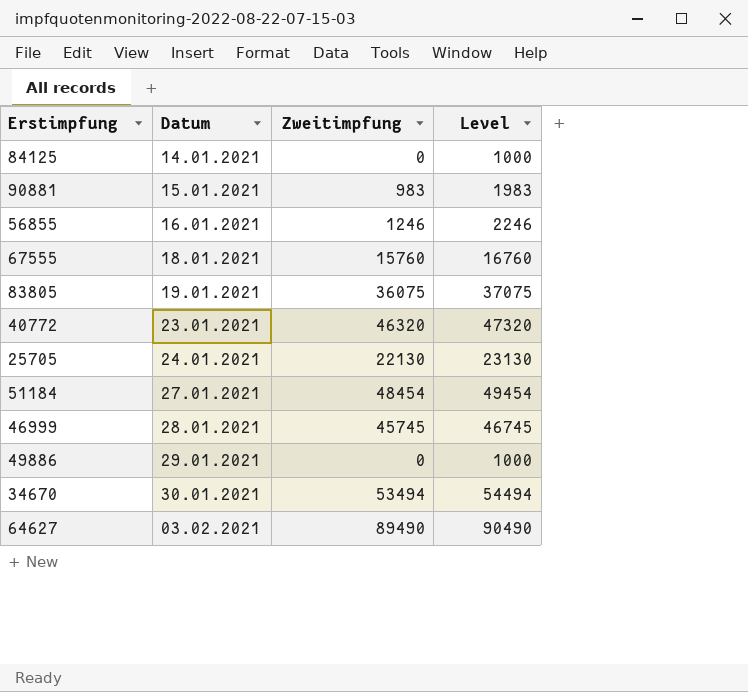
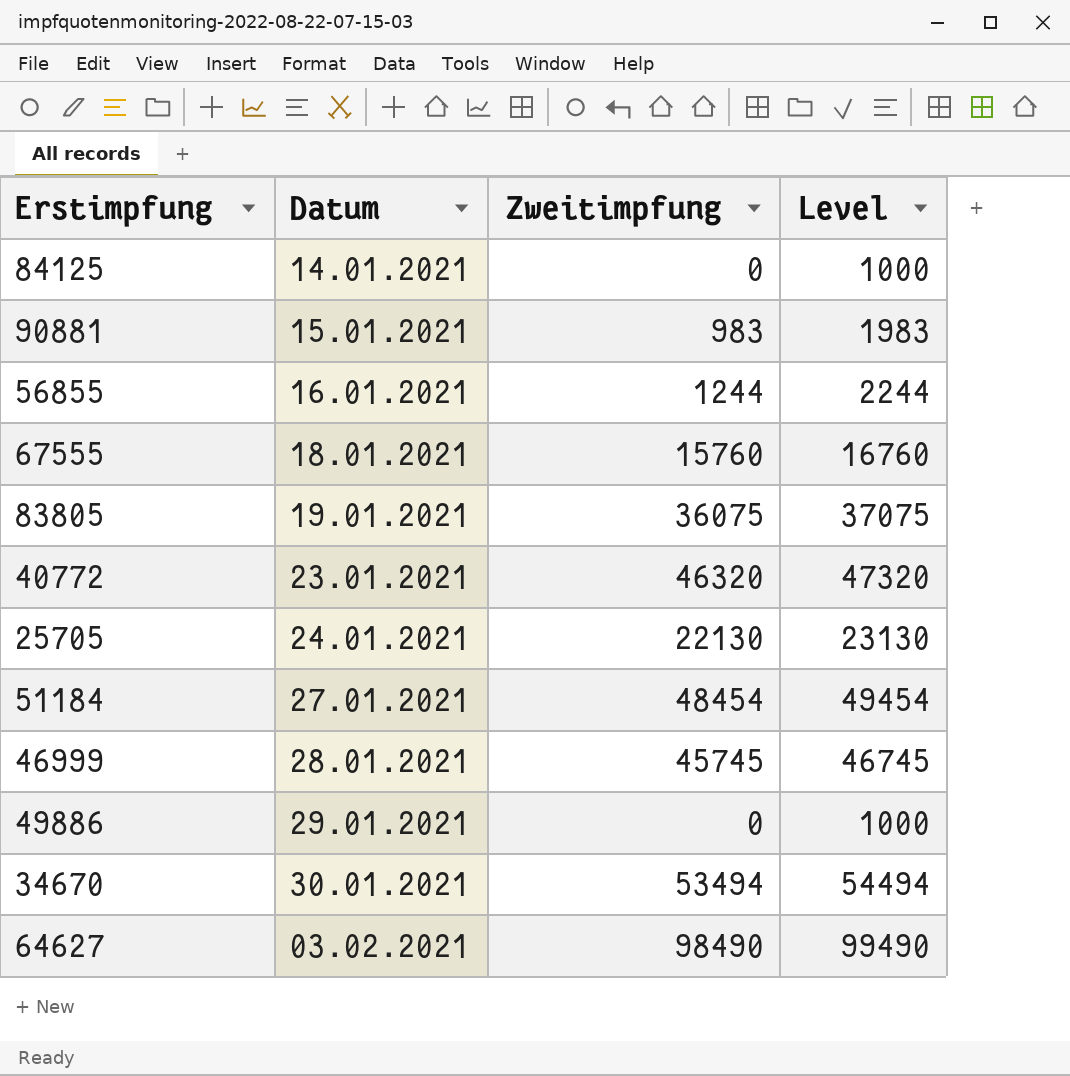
56855 | Zweitimpfung: 1246 -> 1244
56855 | Level: 2246 -> 2244
64627 | Zweitimpfung: 89490 -> 98490
64627 | Level: 90490 -> 99490

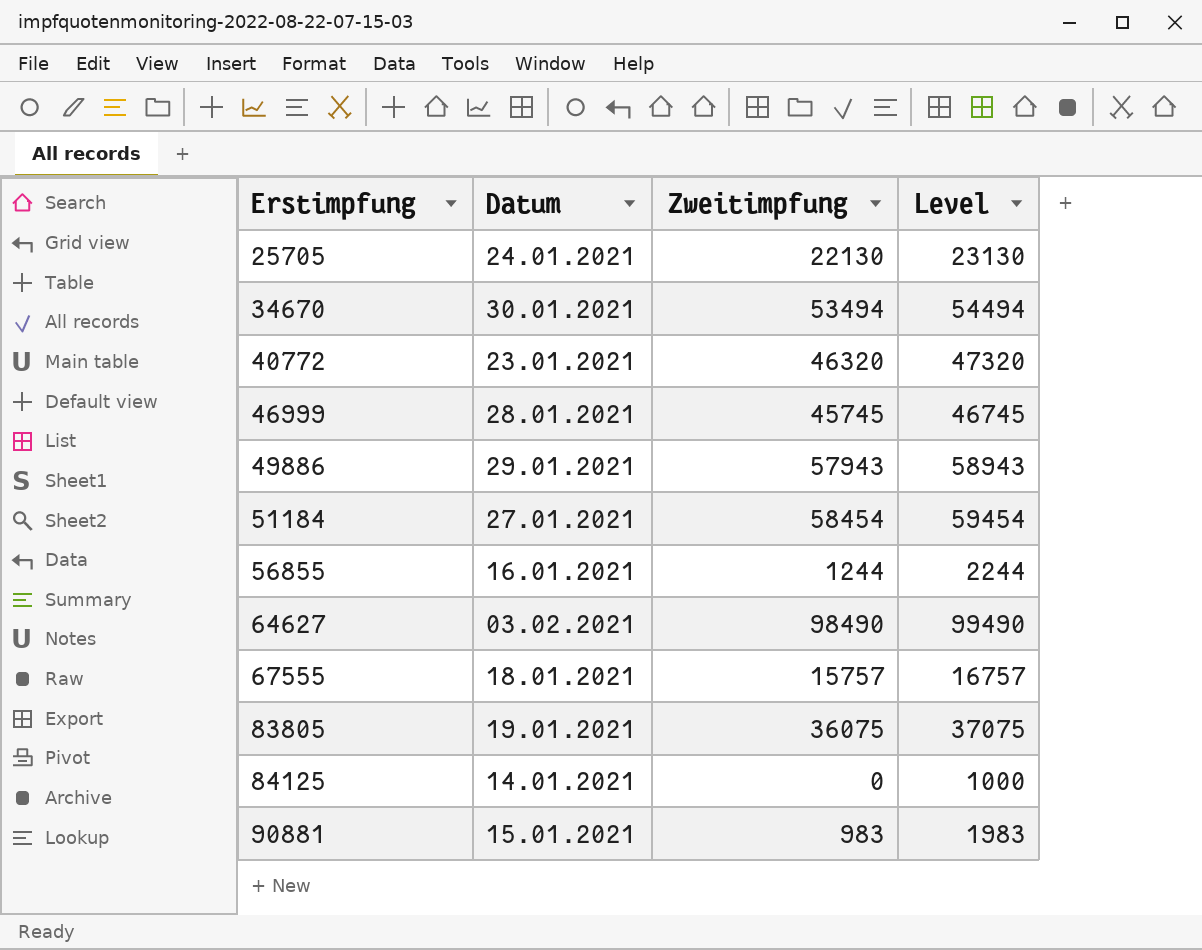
row order: Datum ascending -> Erstimpfung ascending
49886 | Zweitimpfung: 0 -> 57943
49886 | Level: 1000 -> 58943
51184 | Zweitimpfung: 48454 -> 58454
51184 | Level: 49454 -> 59454
67555 | Zweitimpfung: 15760 -> 15757
67555 | Level: 16760 -> 16757

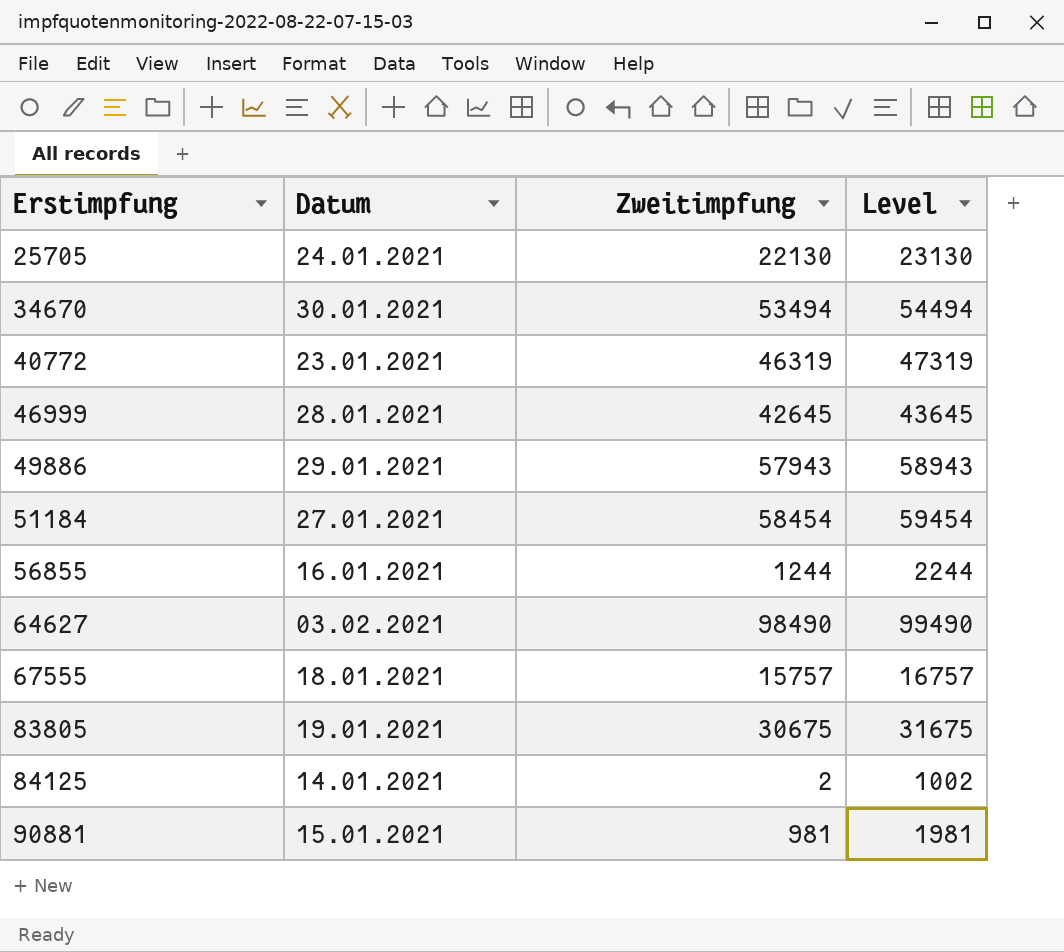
40772 | Zweitimpfung: 46320 -> 46319
40772 | Level: 47320 -> 47319
46999 | Zweitimpfung: 45745 -> 42645
46999 | Level: 46745 -> 43645
83805 | Zweitimpfung: 36075 -> 30675
83805 | Level: 37075 -> 31675
84125 | Zweitimpfung: 0 -> 2
84125 | Level: 1000 -> 1002
90881 | Zweitimpfung: 983 -> 981
90881 | Level: 1983 -> 1981

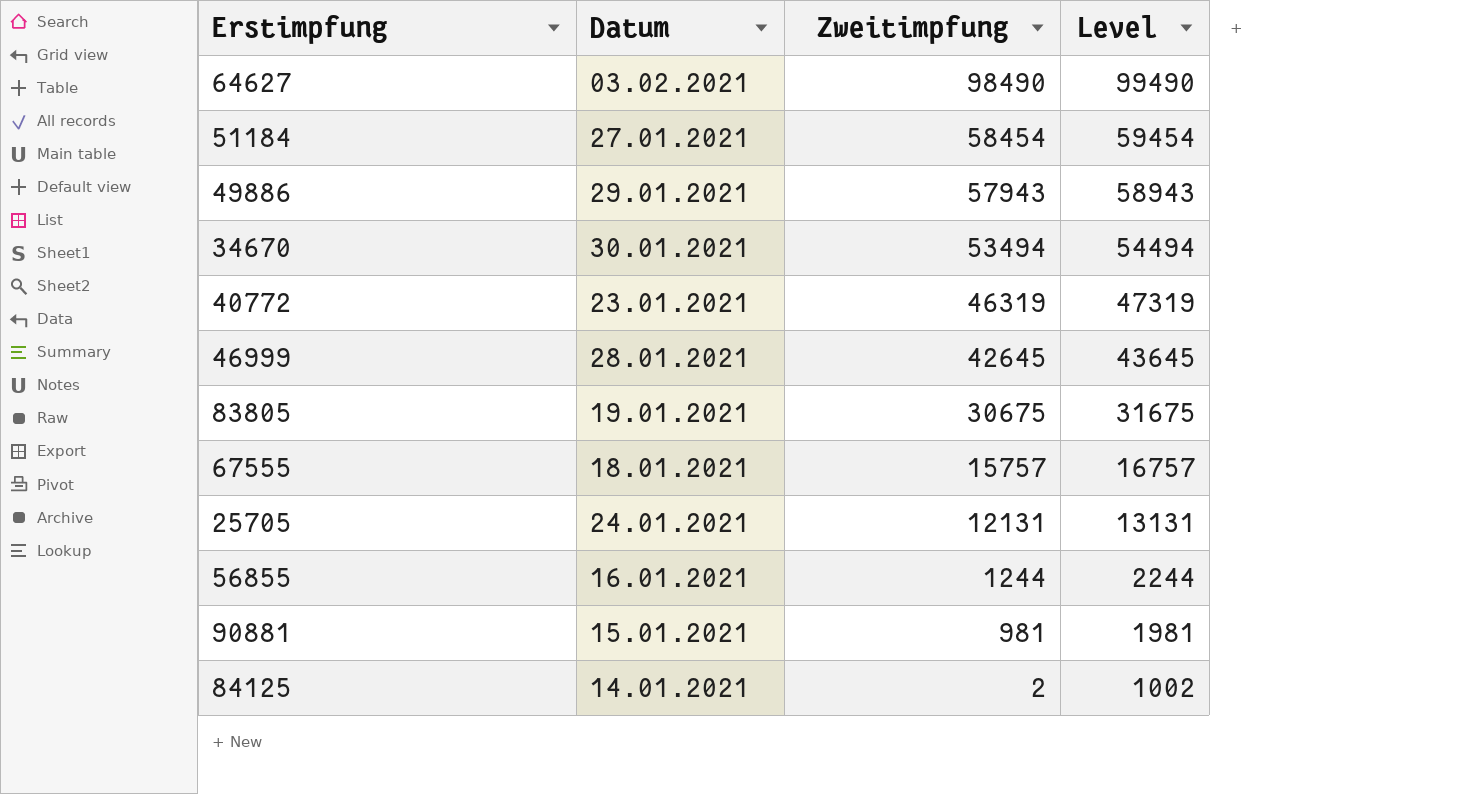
row order: Erstimpfung ascending -> Zweitimpfung descending
25705 | Zweitimpfung: 22130 -> 12131
25705 | Level: 23130 -> 13131

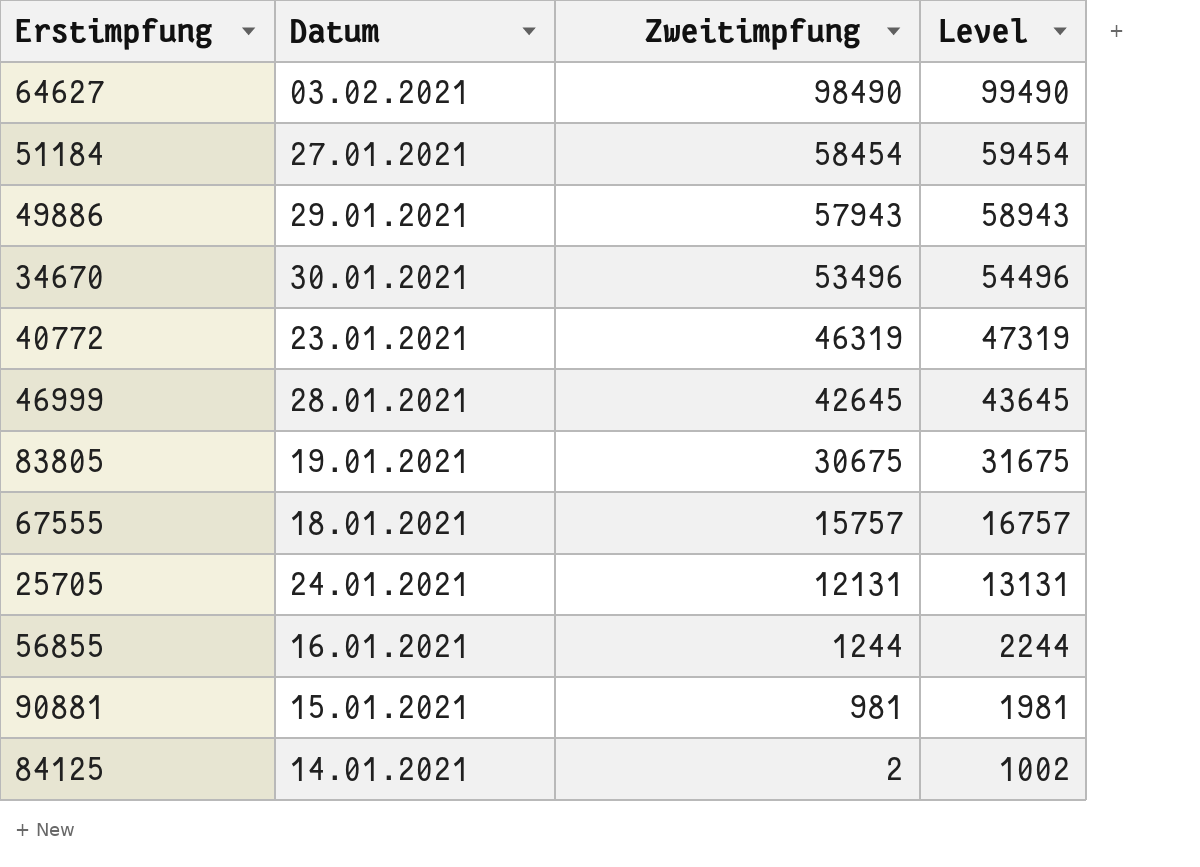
34670 | Zweitimpfung: 53494 -> 53496
34670 | Level: 54494 -> 54496

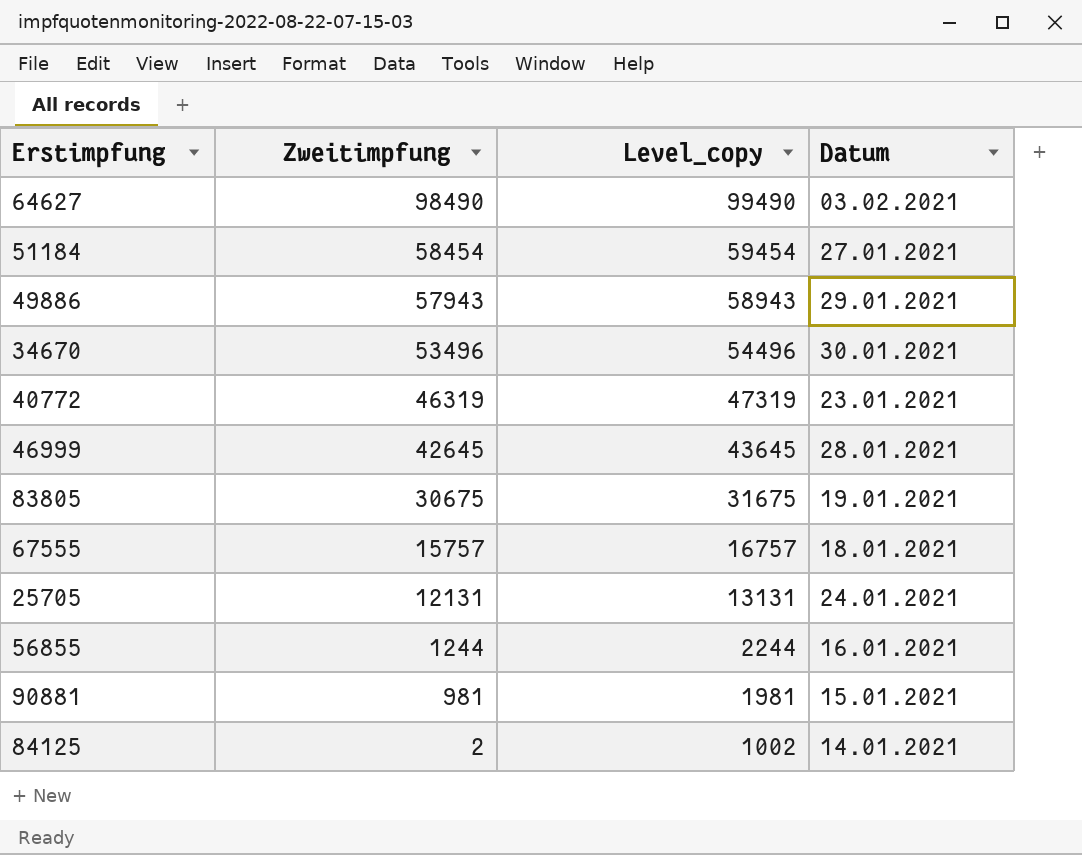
column name: Level -> Level_copy
column Datum | position: 2 -> 4

